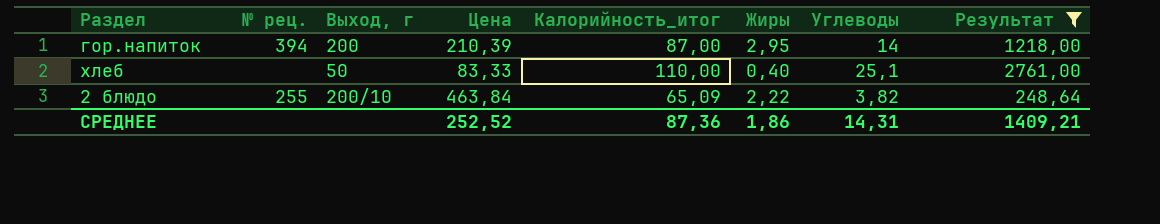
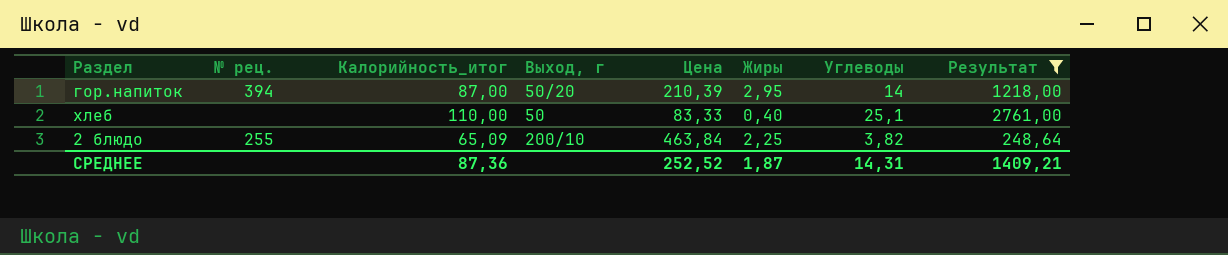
column Калорийность_итог | position: 5 -> 3
гор.напиток | Выход, г: 200 -> 50/20
2 блюдо | Жиры: 2,22 -> 2,25
СРЕДНЕЕ | Жиры: 1,86 -> 1,87

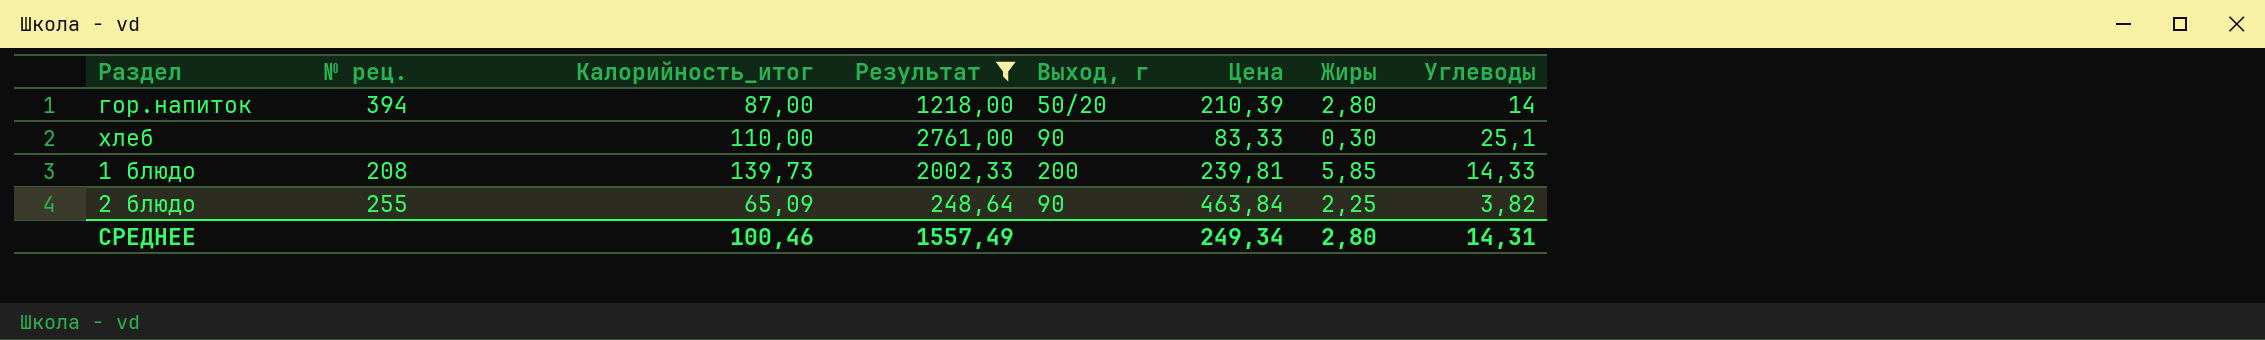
column Результат | position: 8 -> 4
гор.напиток | Жиры: 2,95 -> 2,80
хлеб | Выход, г: 50 -> 90
хлеб | Жиры: 0,40 -> 0,30
row 1 блюдо: none -> 208 | 139,73 | 2002,33 | 200 | 239,81 | 5,85 | 14,33
2 блюдо | Выход, г: 200/10 -> 90
СРЕДНЕЕ | Калорийность_итог: 87,36 -> 100,46
СРЕДНЕЕ | Результат: 1409,21 -> 1557,49
СРЕДНЕЕ | Цена: 252,52 -> 249,34
СРЕДНЕЕ | Жиры: 1,87 -> 2,80

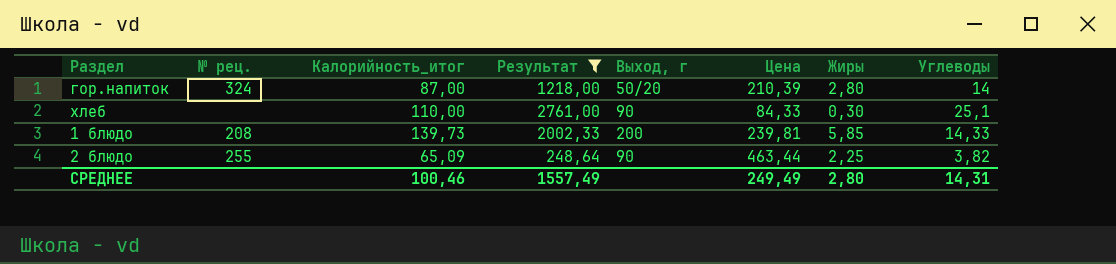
гор.напиток | № рец.: 394 -> 324
хлеб | Цена: 83,33 -> 84,33
2 блюдо | Цена: 463,84 -> 463,44
СРЕДНЕЕ | Цена: 249,34 -> 249,49

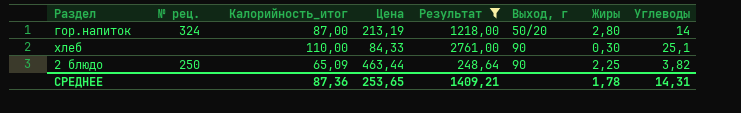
column Цена | position: 6 -> 4
row 1 блюдо: 208 | 139,73 | 2002,33 | 200 | 239,81 | 5,85 | 14,33 -> none
гор.напиток | Цена: 210,39 -> 213,19
2 блюдо | № рец.: 255 -> 250
СРЕДНЕЕ | Калорийность_итог: 100,46 -> 87,36
СРЕДНЕЕ | Цена: 249,49 -> 253,65
СРЕДНЕЕ | Результат: 1557,49 -> 1409,21
СРЕДНЕЕ | Жиры: 2,80 -> 1,78

